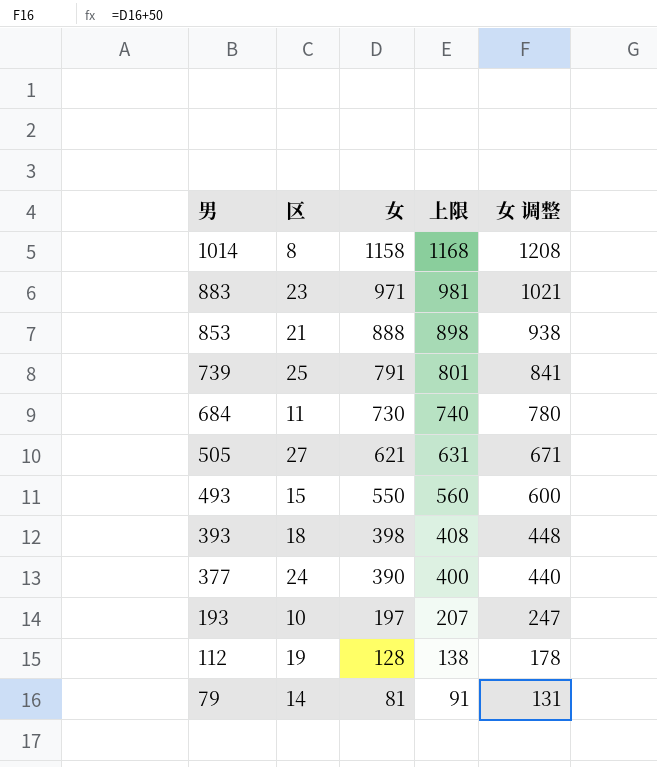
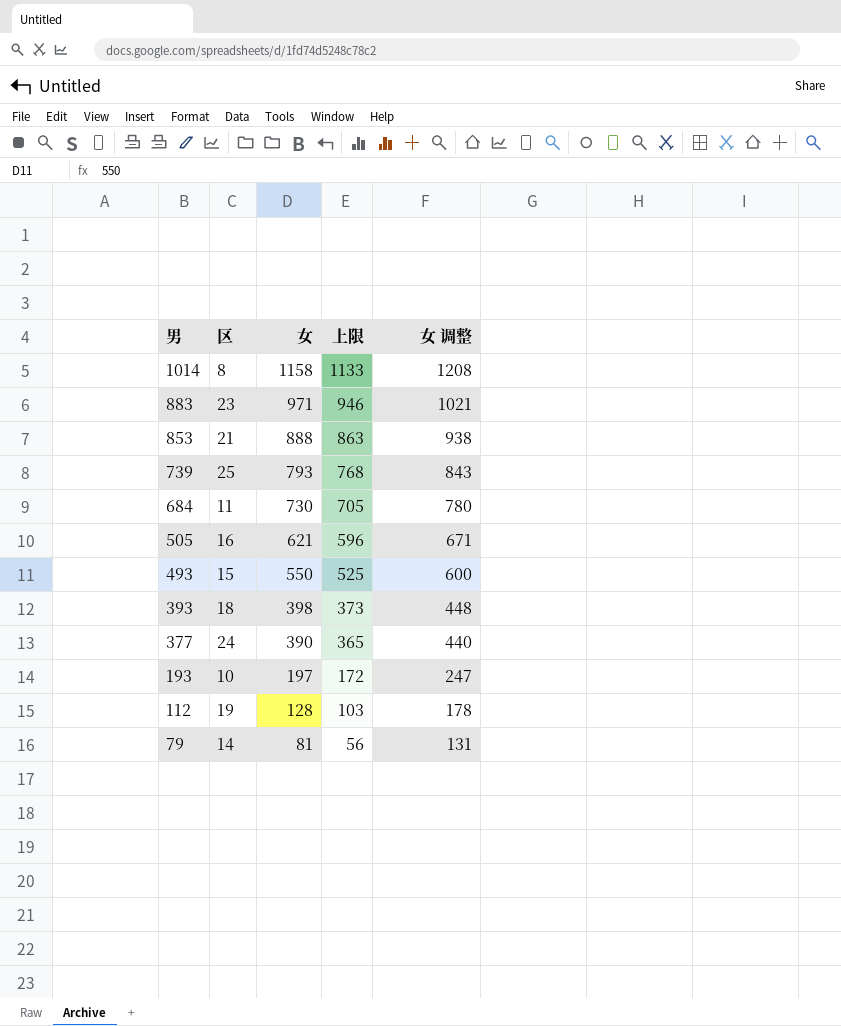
column 上限 | formula: [女] + 10 -> [女] - 25
739 | 女: 791 -> 793
739 | 女 调整: 841 -> 843
505 | 区: 27 -> 16

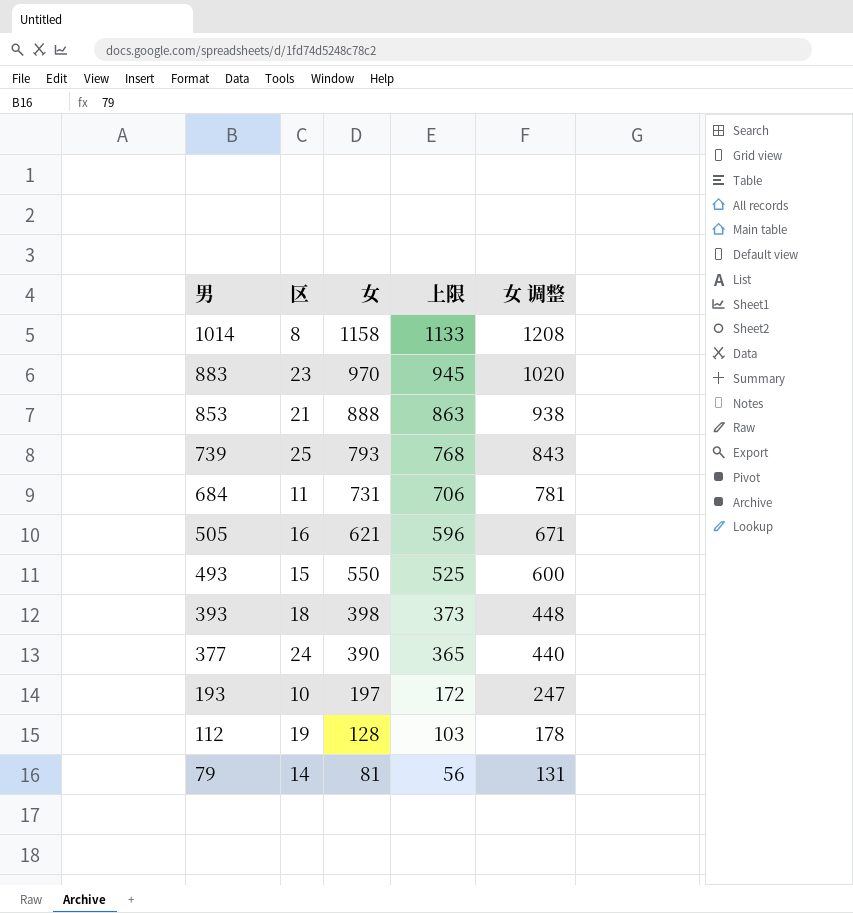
883 | 女: 971 -> 970
883 | 上限: 946 -> 945
883 | 女 调整: 1021 -> 1020
684 | 女: 730 -> 731
684 | 上限: 705 -> 706
684 | 女 调整: 780 -> 781

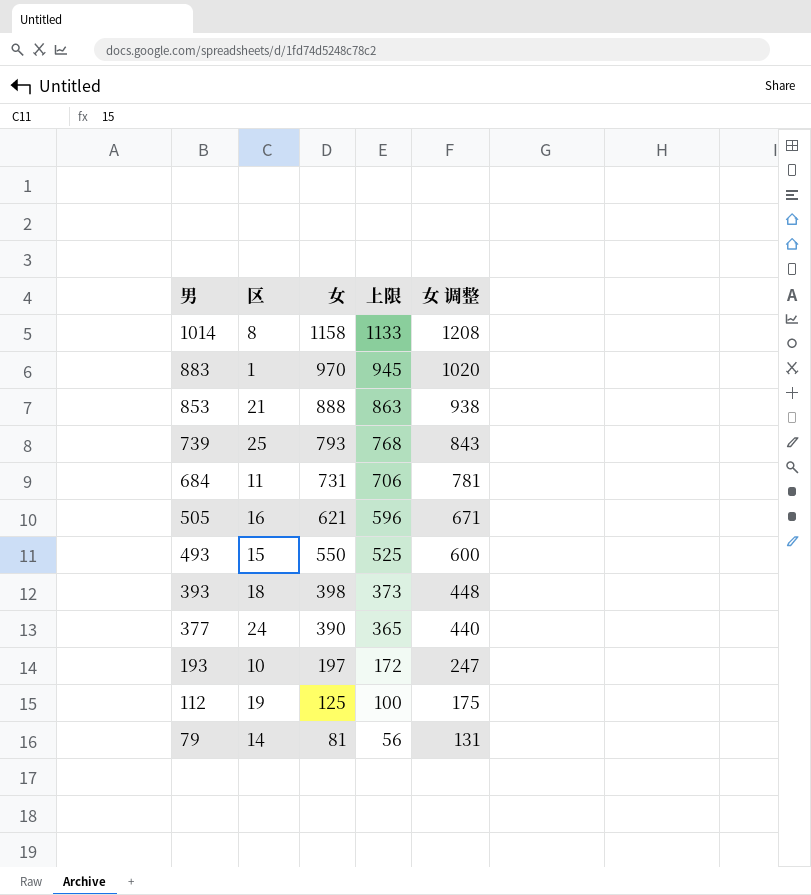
883 | 区: 23 -> 1
112 | 女: 128 -> 125
112 | 上限: 103 -> 100
112 | 女 调整: 178 -> 175

